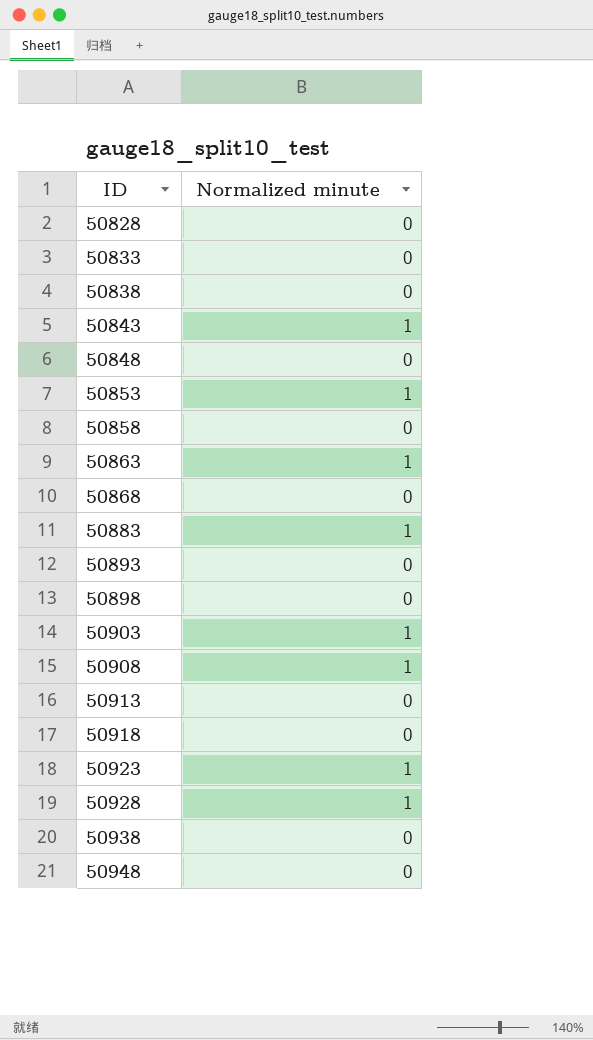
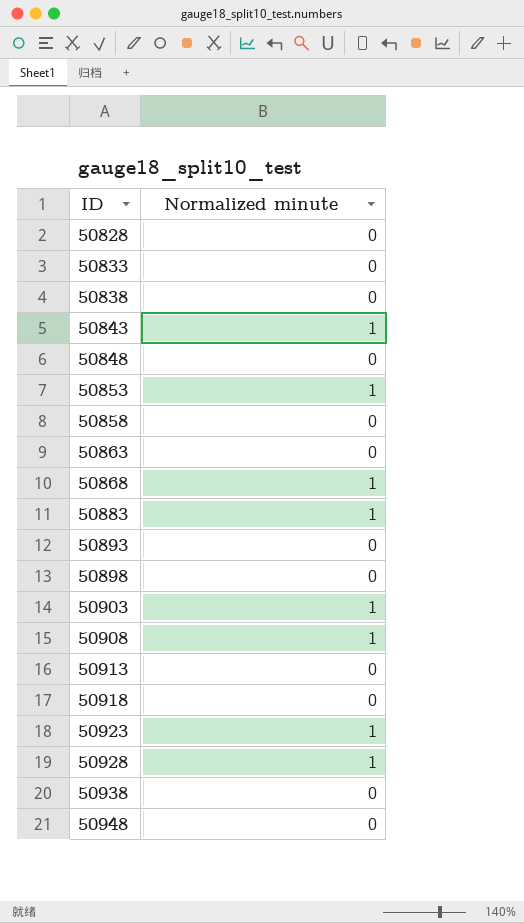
50863 | Normalized minute: 1 -> 0
50868 | Normalized minute: 0 -> 1

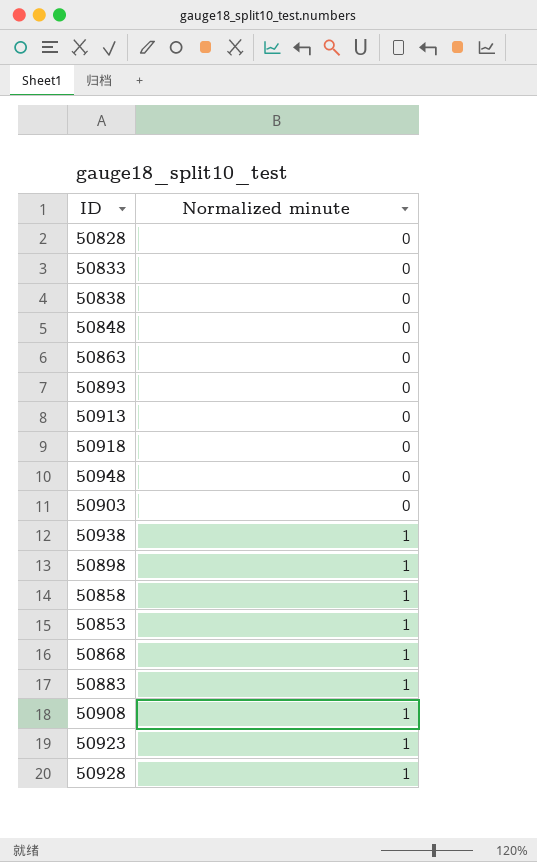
row order: ID ascending -> Normalized minute ascending
row 50843: 1 -> none
50903 | Normalized minute: 1 -> 0
50938 | Normalized minute: 0 -> 1
50898 | Normalized minute: 0 -> 1
50858 | Normalized minute: 0 -> 1

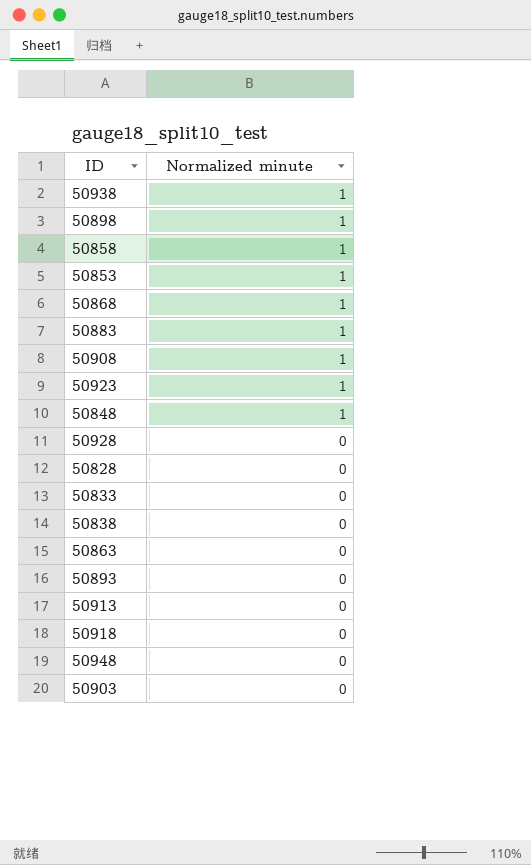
row order: Normalized minute ascending -> Normalized minute descending
50848 | Normalized minute: 0 -> 1
50928 | Normalized minute: 1 -> 0

